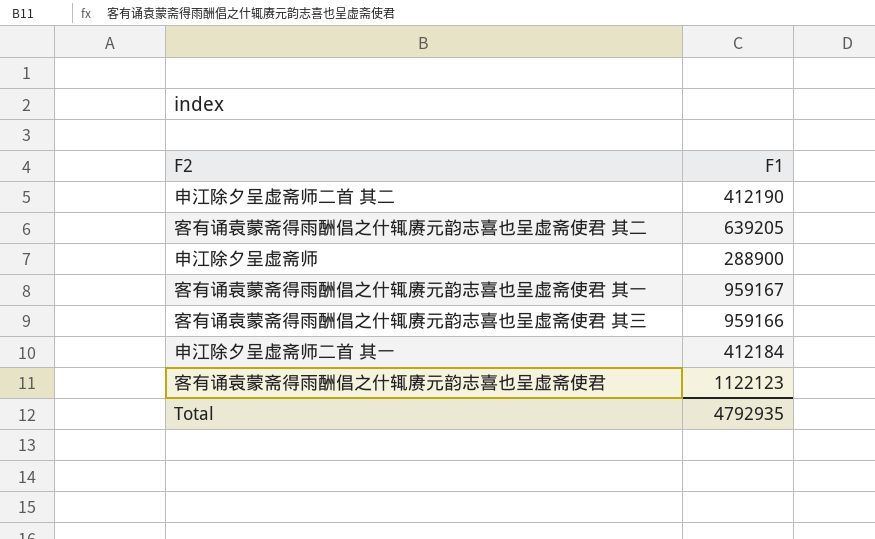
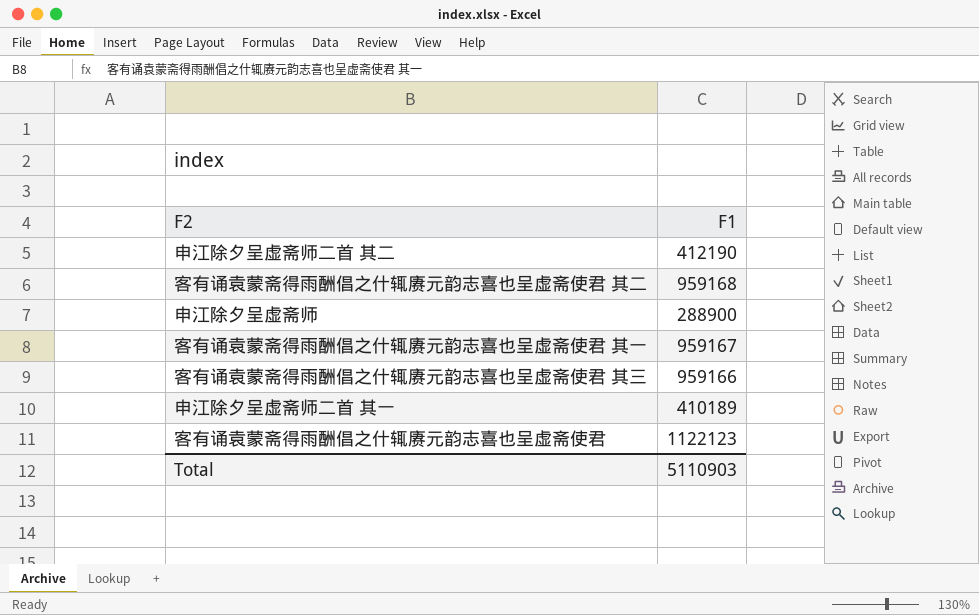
客有诵袁蒙斋得雨酬倡之什辄赓元韵志喜也呈虚斋使君 其二 | F1: 639205 -> 959168
申江除夕呈虚斋师二首 其一 | F1: 412184 -> 410189
Total | F1: 4792935 -> 5110903

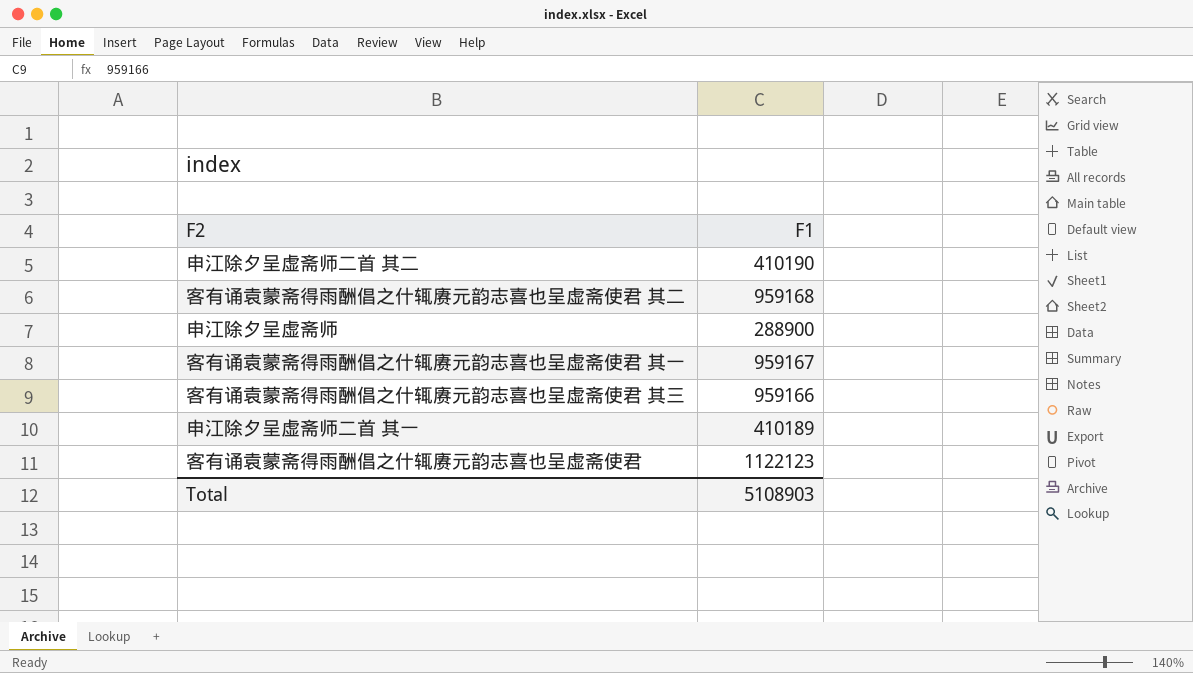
申江除夕呈虚斋师二首 其二 | F1: 412190 -> 410190
Total | F1: 5110903 -> 5108903

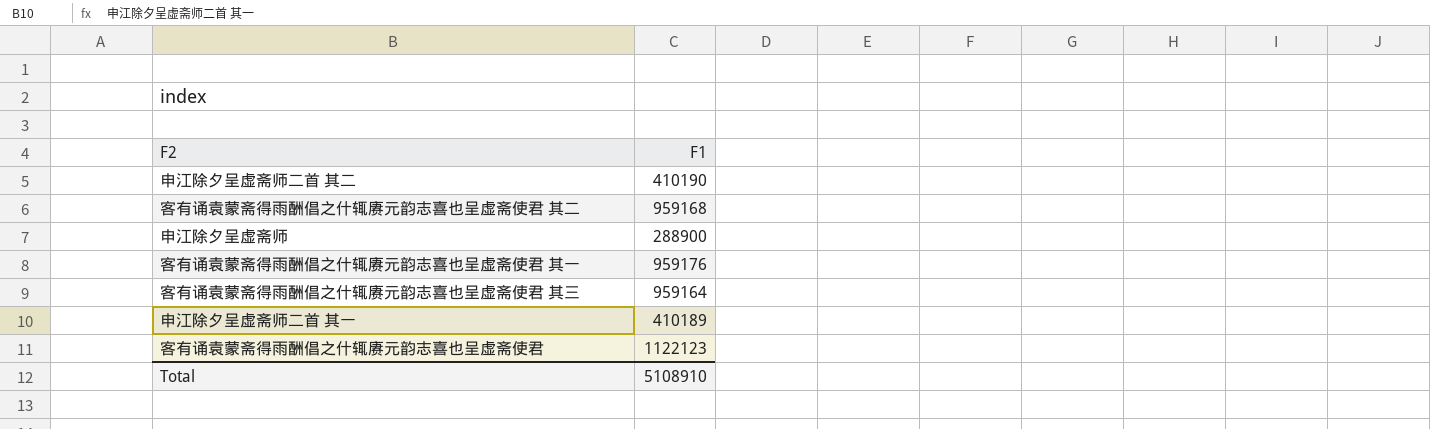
客有诵袁蒙斋得雨酬倡之什辄赓元韵志喜也呈虚斋使君 其一 | F1: 959167 -> 959176
客有诵袁蒙斋得雨酬倡之什辄赓元韵志喜也呈虚斋使君 其三 | F1: 959166 -> 959164
Total | F1: 5108903 -> 5108910

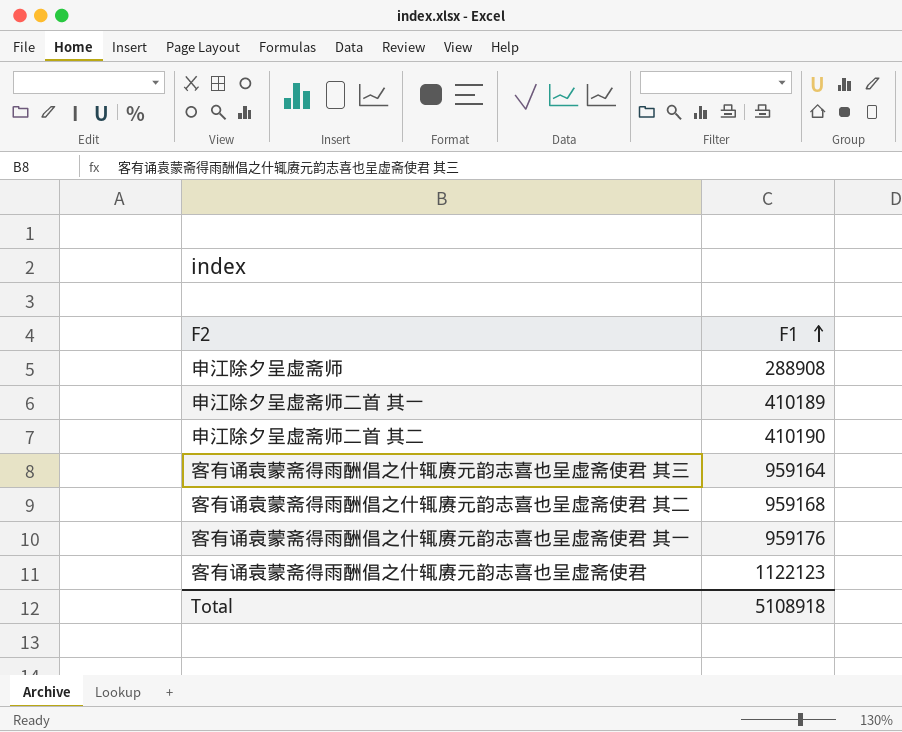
row order: none -> F1 ascending
申江除夕呈虚斋师 | F1: 288900 -> 288908
Total | F1: 5108910 -> 5108918

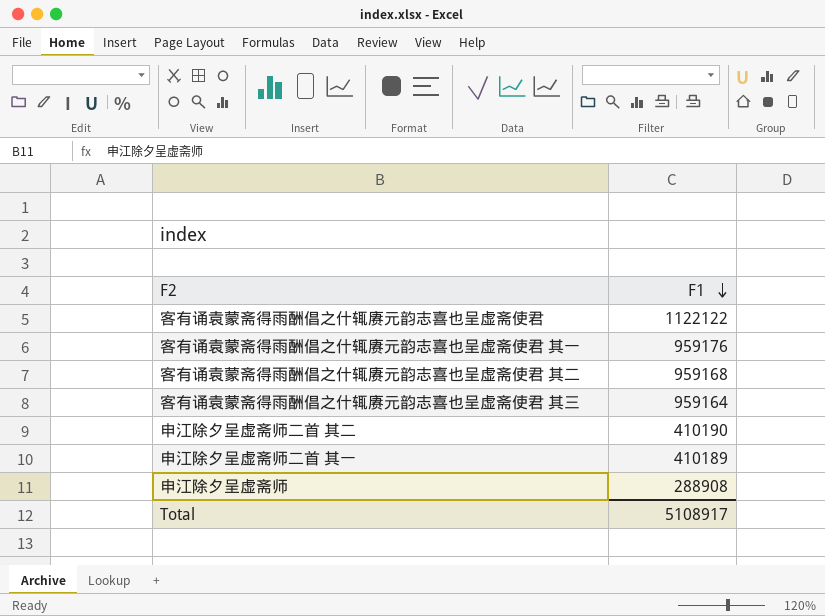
row order: F1 ascending -> F1 descending
客有诵袁蒙斋得雨酬倡之什辄赓元韵志喜也呈虚斋使君 | F1: 1122123 -> 1122122
Total | F1: 5108918 -> 5108917

